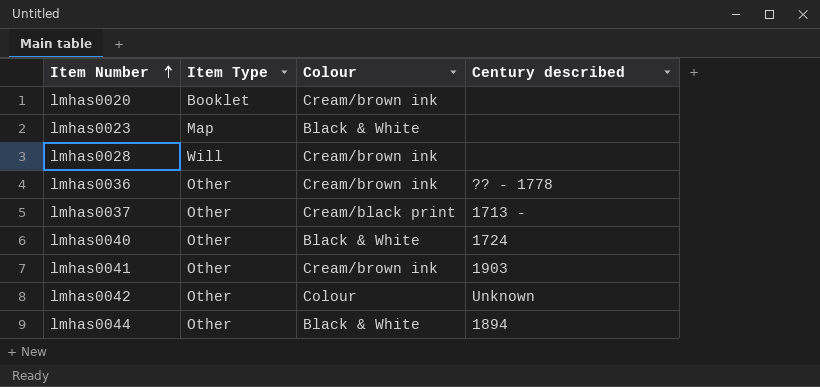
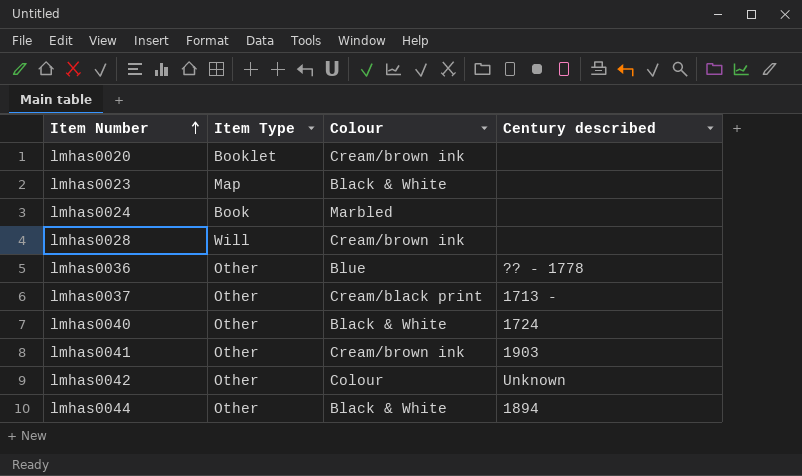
row lmhas0024: none -> Book | Marbled | none
lmhas0036 | Colour: Cream/brown ink -> Blue

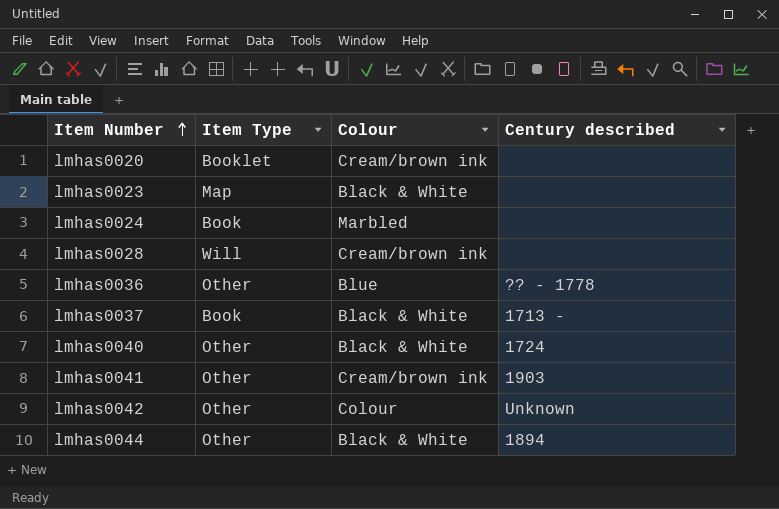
lmhas0037 | Item Type: Other -> Book
lmhas0037 | Colour: Cream/black print -> Black & White

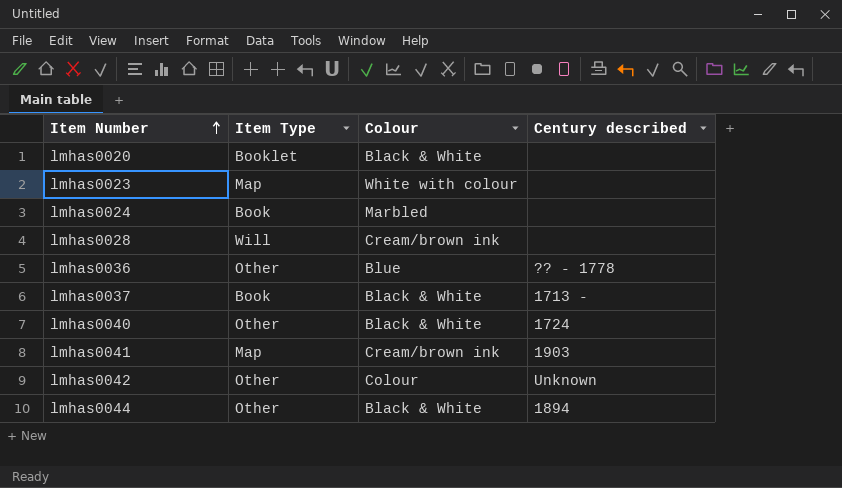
lmhas0020 | Colour: Cream/brown ink -> Black & White
lmhas0023 | Colour: Black & White -> White with colour
lmhas0041 | Item Type: Other -> Map

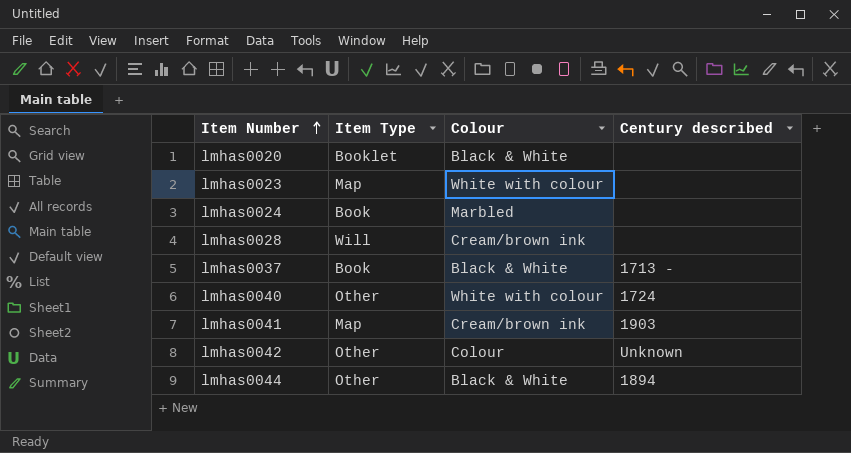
row lmhas0036: Other | Blue | ?? - 1778 -> none
lmhas0040 | Colour: Black & White -> White with colour

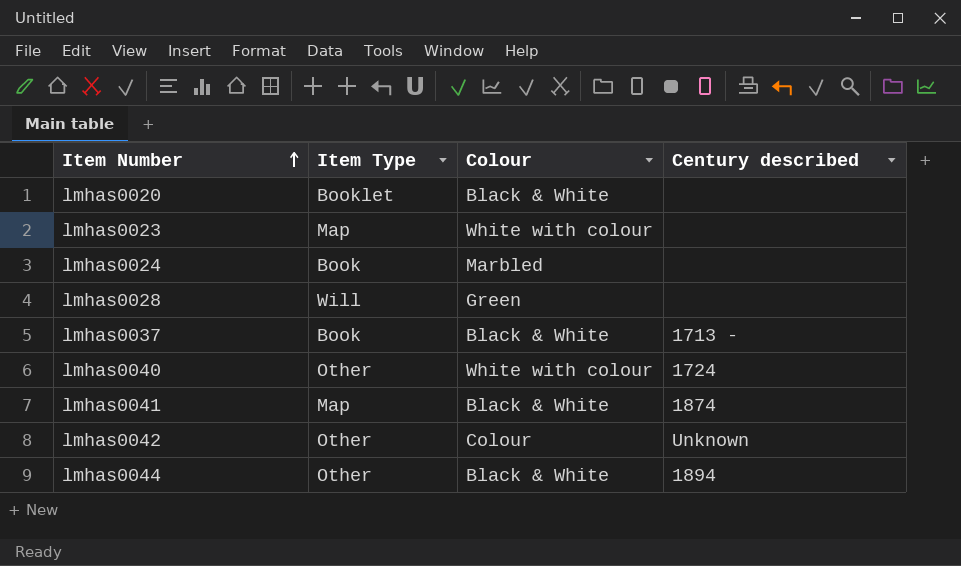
lmhas0028 | Colour: Cream/brown ink -> Green
lmhas0041 | Colour: Cream/brown ink -> Black & White
lmhas0041 | Century described: 1903 -> 1874

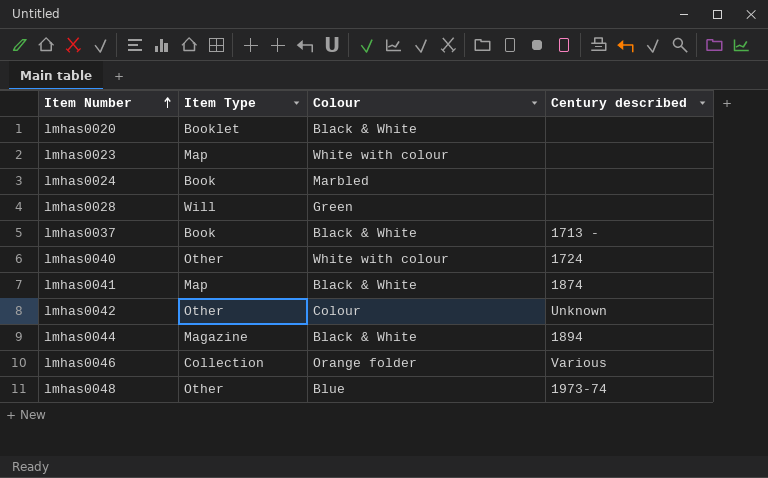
lmhas0044 | Item Type: Other -> Magazine
row lmhas0046: none -> Collection | Orange folder | Various
row lmhas0048: none -> Other | Blue | 1973-74

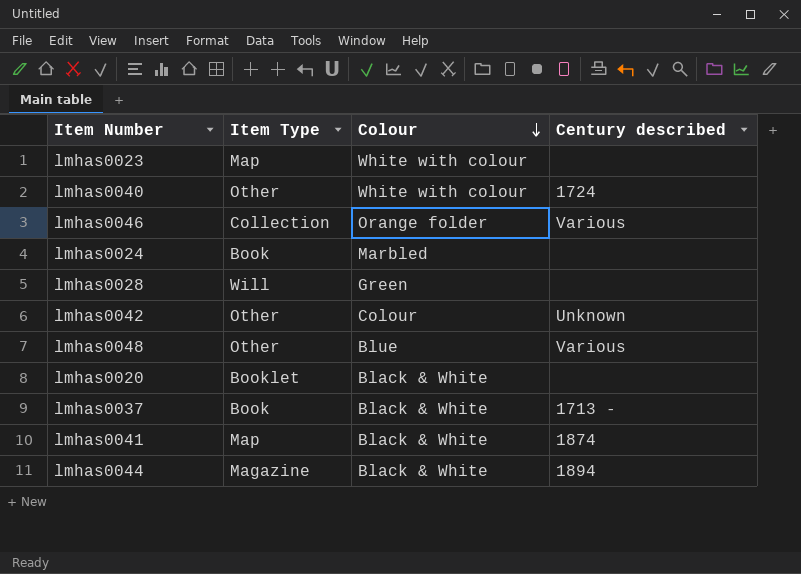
row order: Item Number ascending -> Colour descending
lmhas0048 | Century described: 1973-74 -> Various

